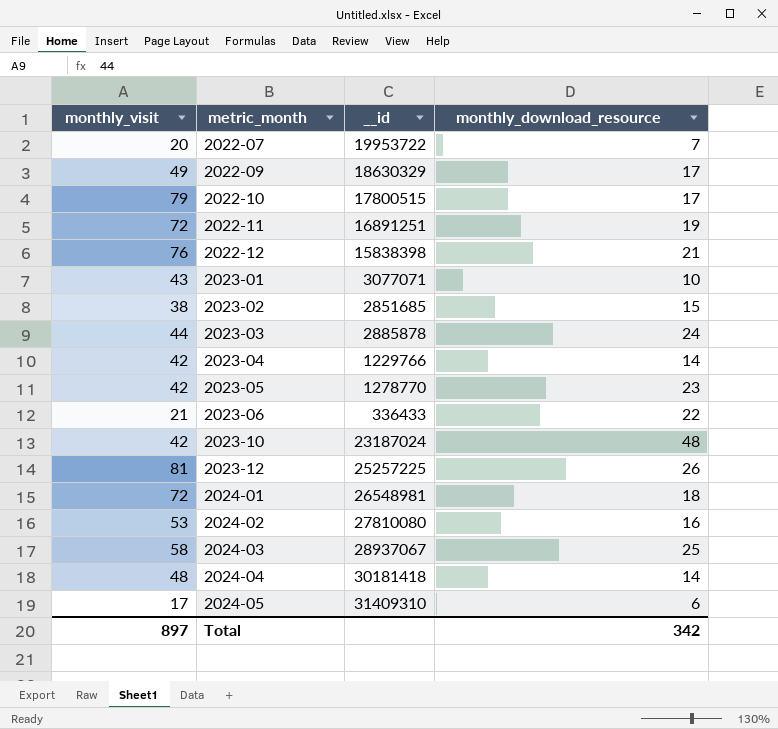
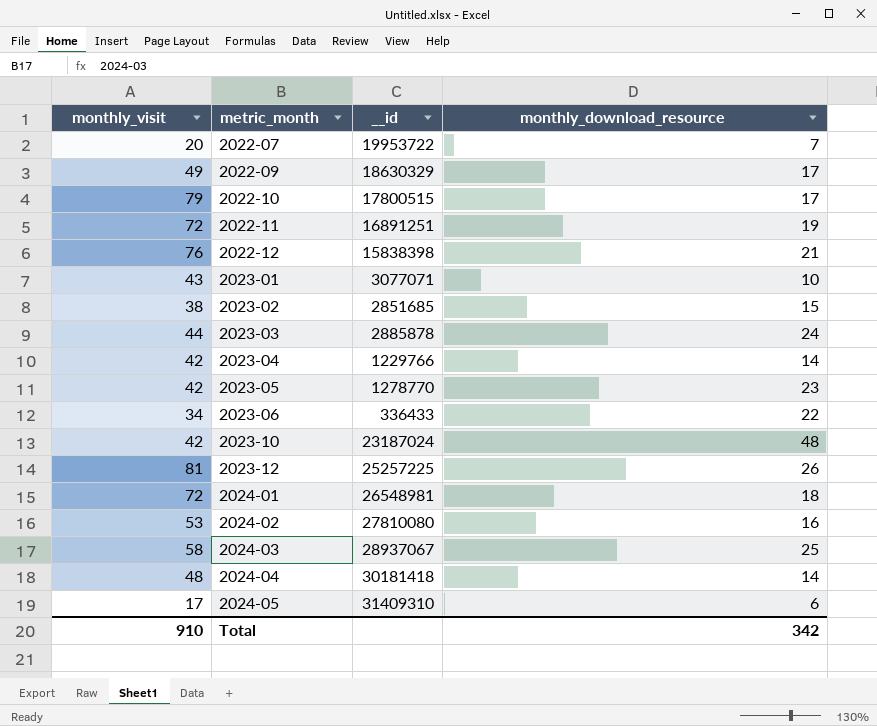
2023-06 | monthly_visit: 21 -> 34
Total | monthly_visit: 897 -> 910

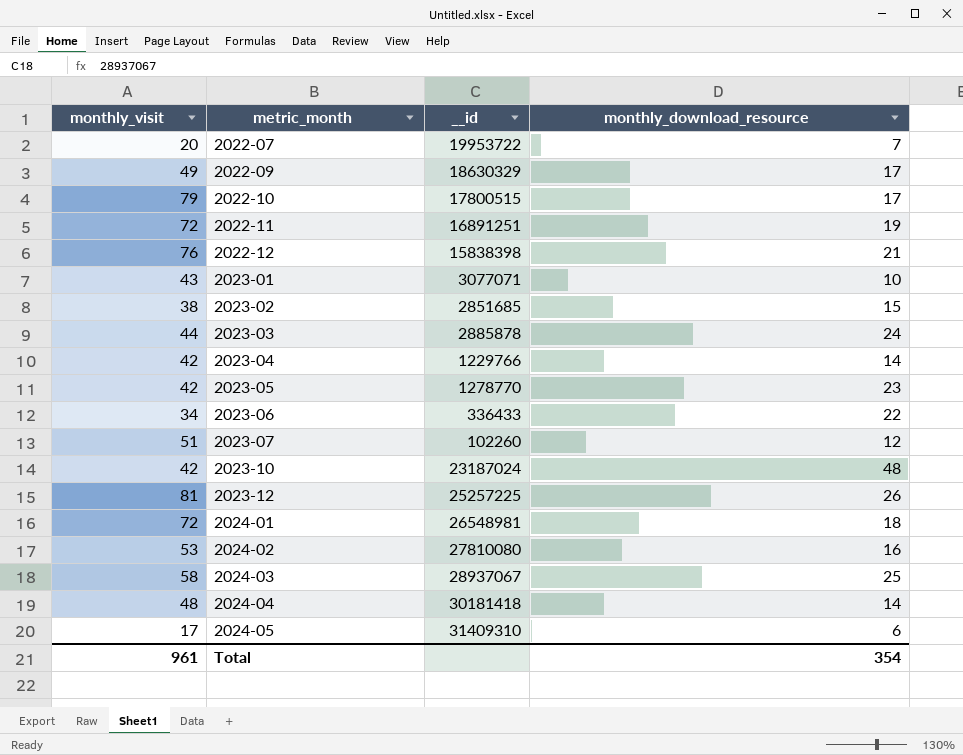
row 2023-07: none -> 51 | 102260 | 12
Total | monthly_visit: 910 -> 961
Total | monthly_download_resource: 342 -> 354

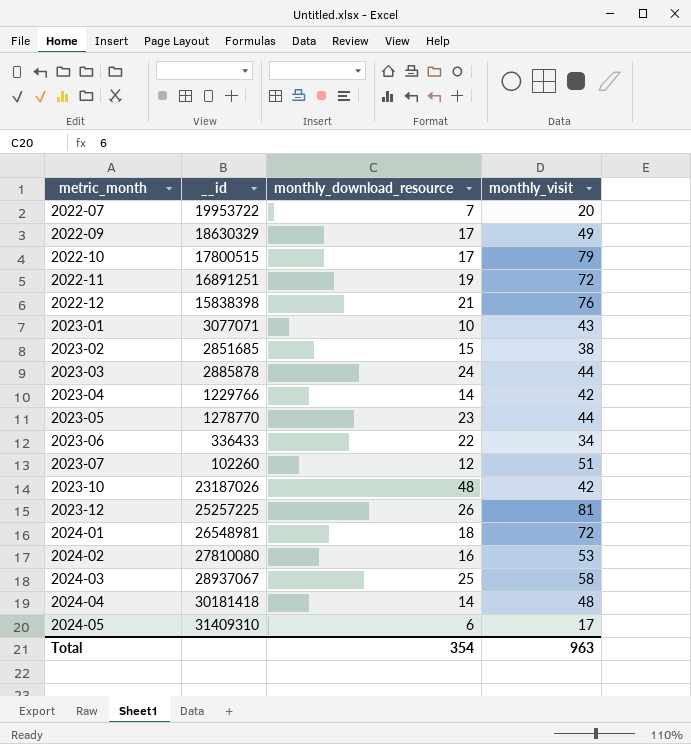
column monthly_visit | position: 1 -> 4
2023-05 | monthly_visit: 42 -> 44
2023-10 | __id: 23187024 -> 23187026
Total | monthly_visit: 961 -> 963

